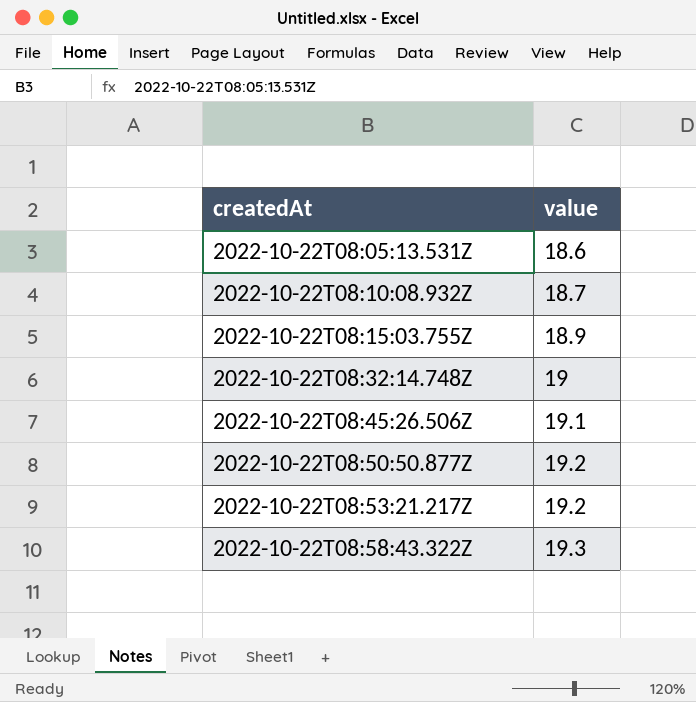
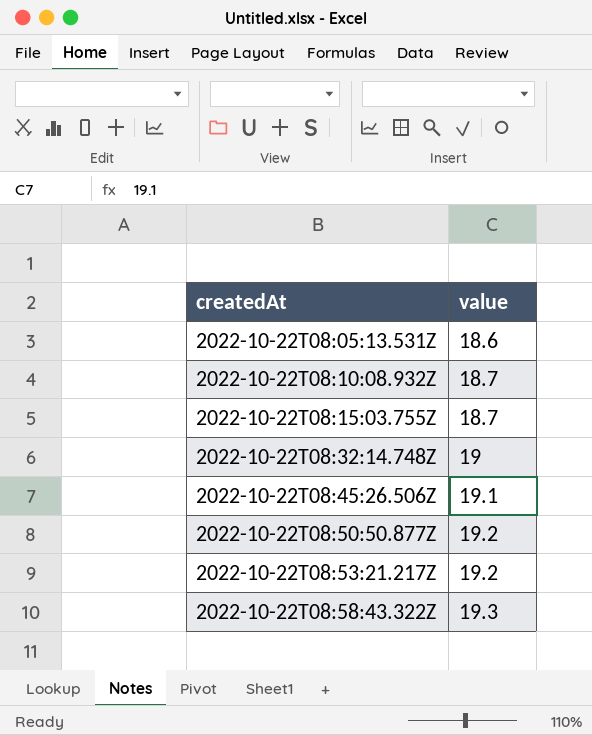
2022-10-22T08:15:03.755Z | value: 18.9 -> 18.7

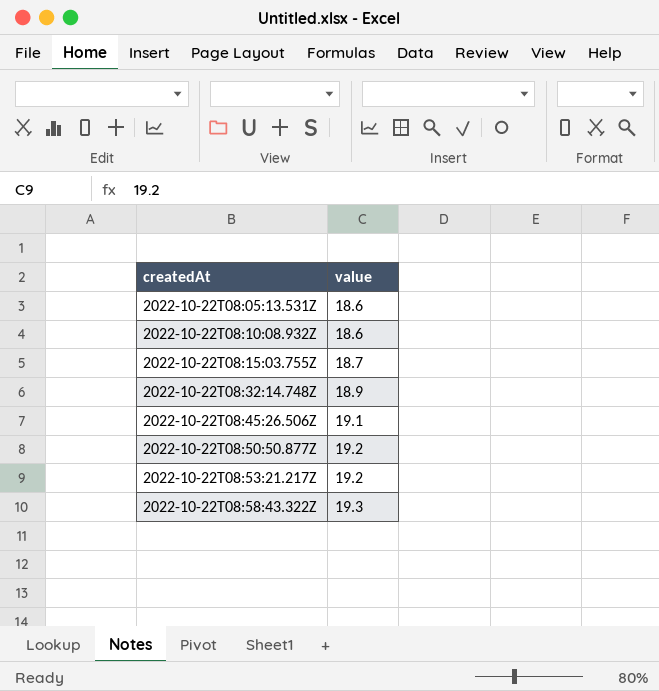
2022-10-22T08:10:08.932Z | value: 18.7 -> 18.6
2022-10-22T08:32:14.748Z | value: 19 -> 18.9

